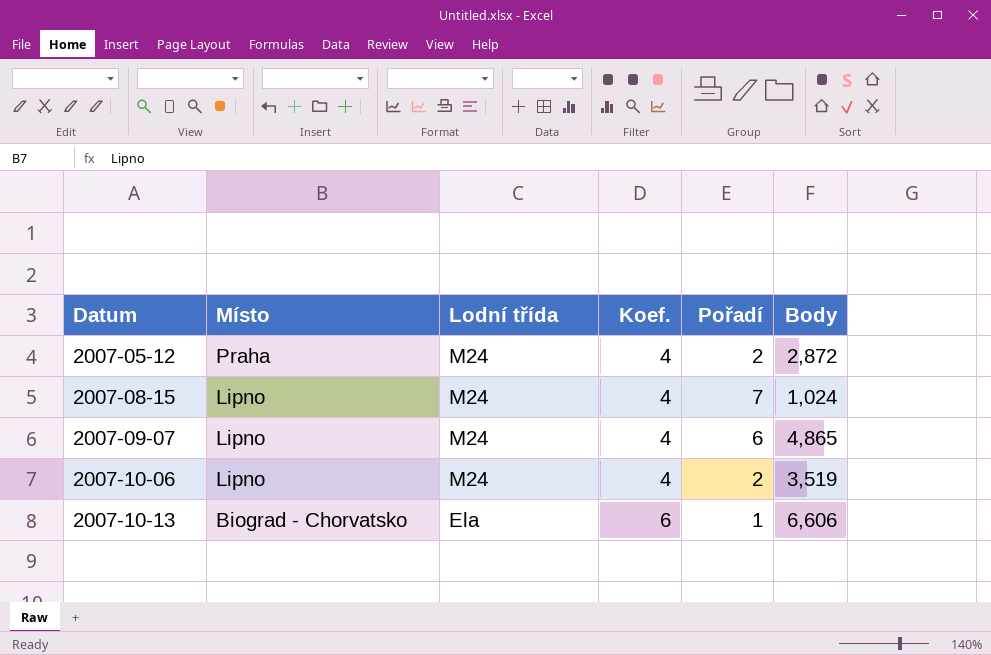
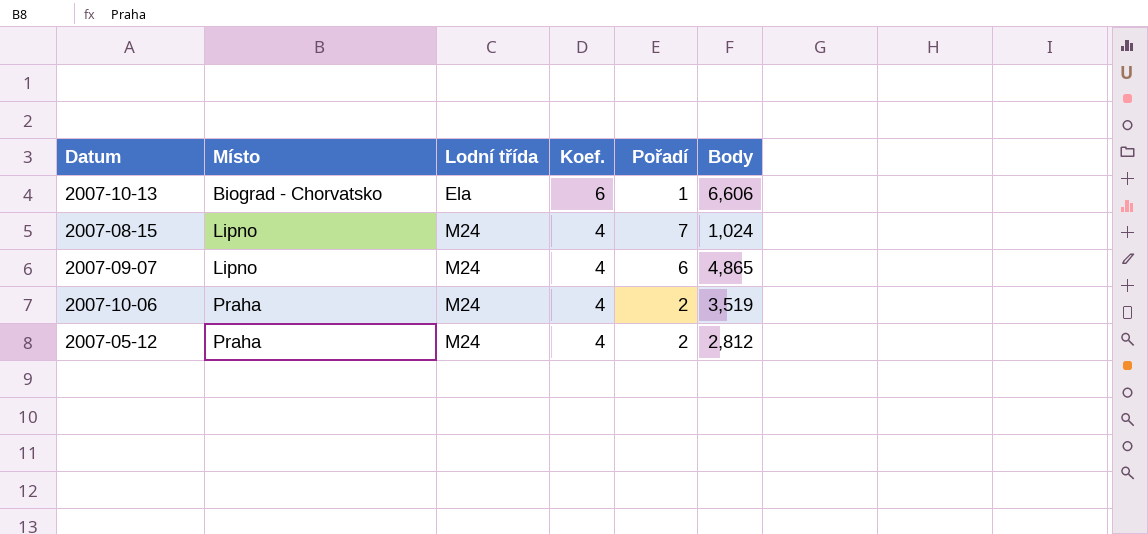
row order: Datum ascending -> Místo ascending
2007-10-06 | Místo: Lipno -> Praha
2007-05-12 | Body: 2,872 -> 2,812

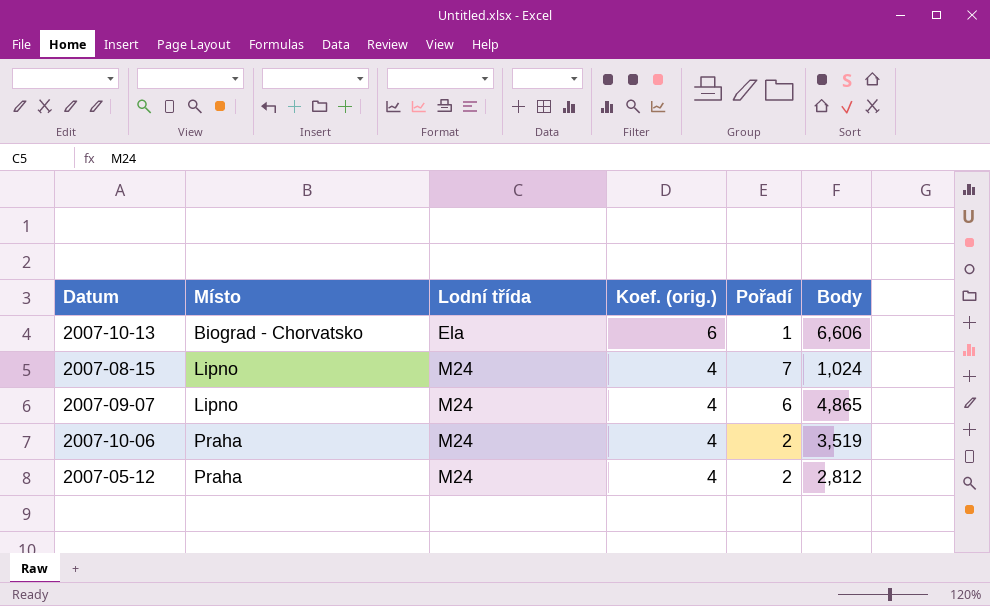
column name: Koef. -> Koef. (orig.)

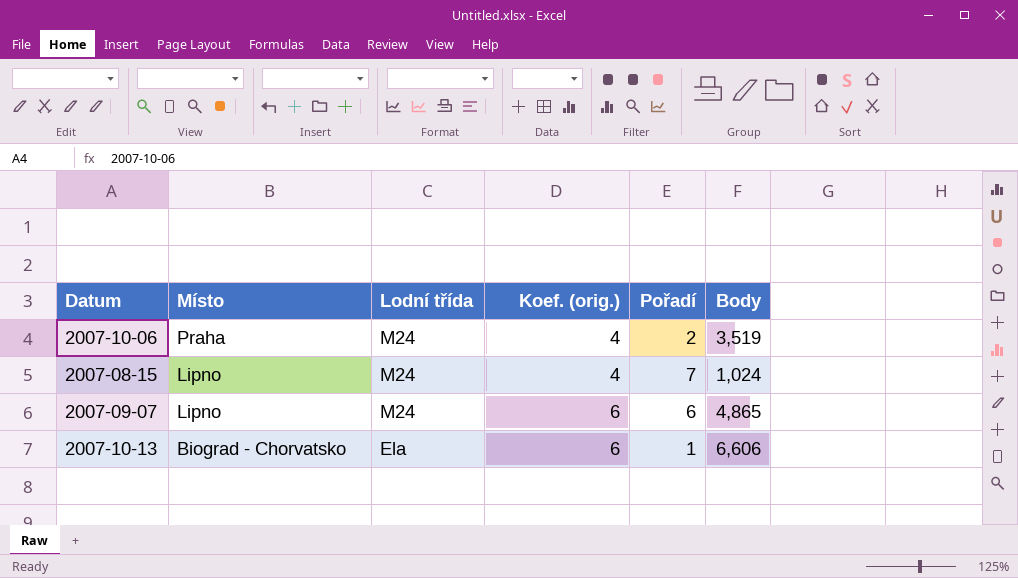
row order: Místo ascending -> Místo descending
row 2007-05-12: Praha | M24 | 4 | 2 | 2,812 -> none
2007-09-07 | Koef. (orig.): 4 -> 6

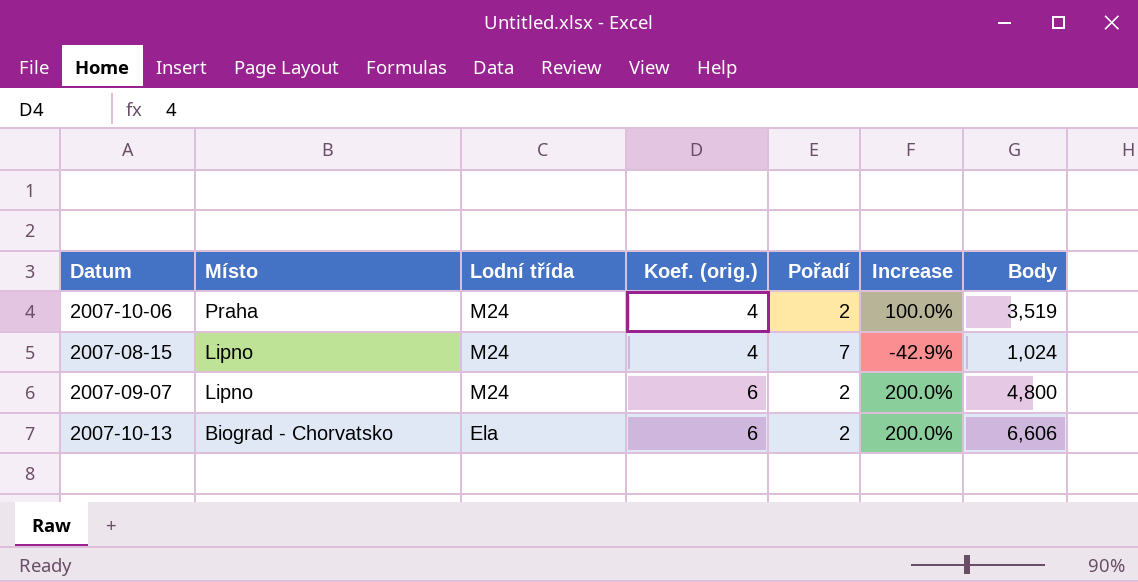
column Increase | formula: none -> ([Koef. (orig.)] - [Pořadí]) / [Pořadí]
2007-09-07 | Pořadí: 6 -> 2
2007-09-07 | Body: 4,865 -> 4,800
2007-10-13 | Pořadí: 1 -> 2

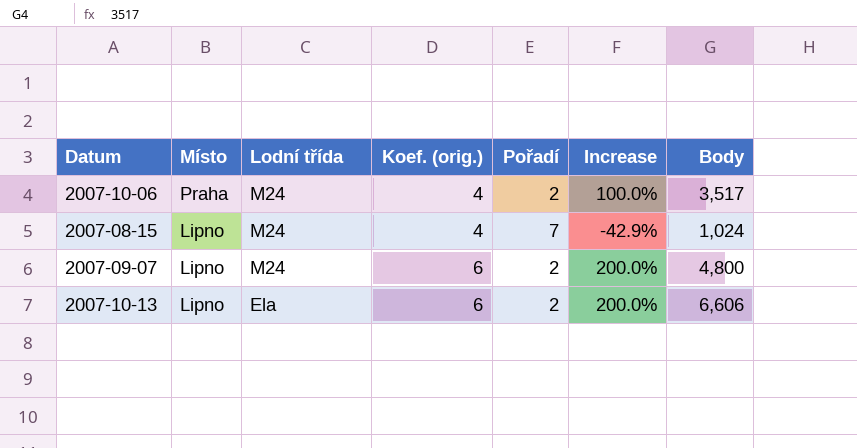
2007-10-06 | Body: 3,519 -> 3,517
2007-10-13 | Místo: Biograd - Chorvatsko -> Lipno

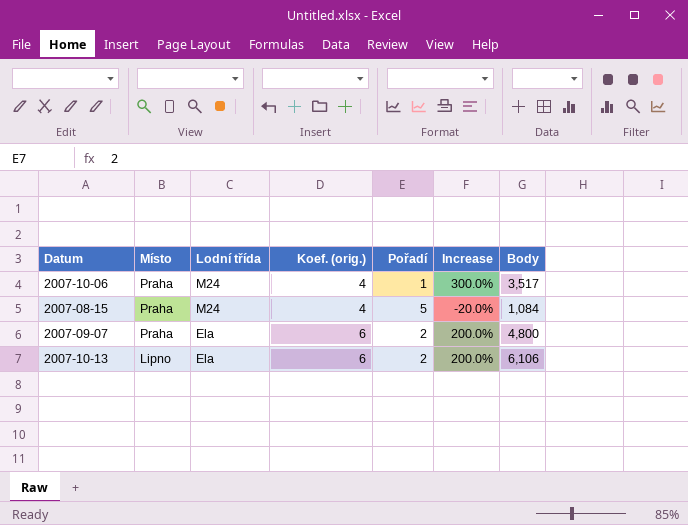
2007-10-06 | Pořadí: 2 -> 1
2007-10-06 | Increase: 100.0% -> 300.0%
2007-08-15 | Místo: Lipno -> Praha
2007-08-15 | Pořadí: 7 -> 5
2007-08-15 | Increase: -42.9% -> -20.0%
2007-08-15 | Body: 1,024 -> 1,084
2007-09-07 | Místo: Lipno -> Praha
2007-09-07 | Lodní třída: M24 -> Ela
2007-10-13 | Body: 6,606 -> 6,106

